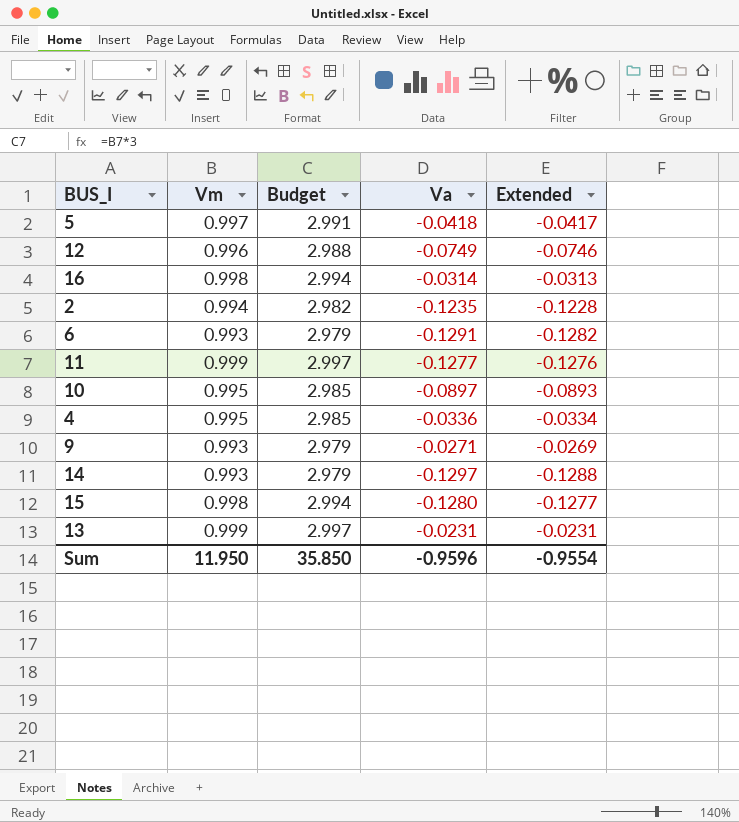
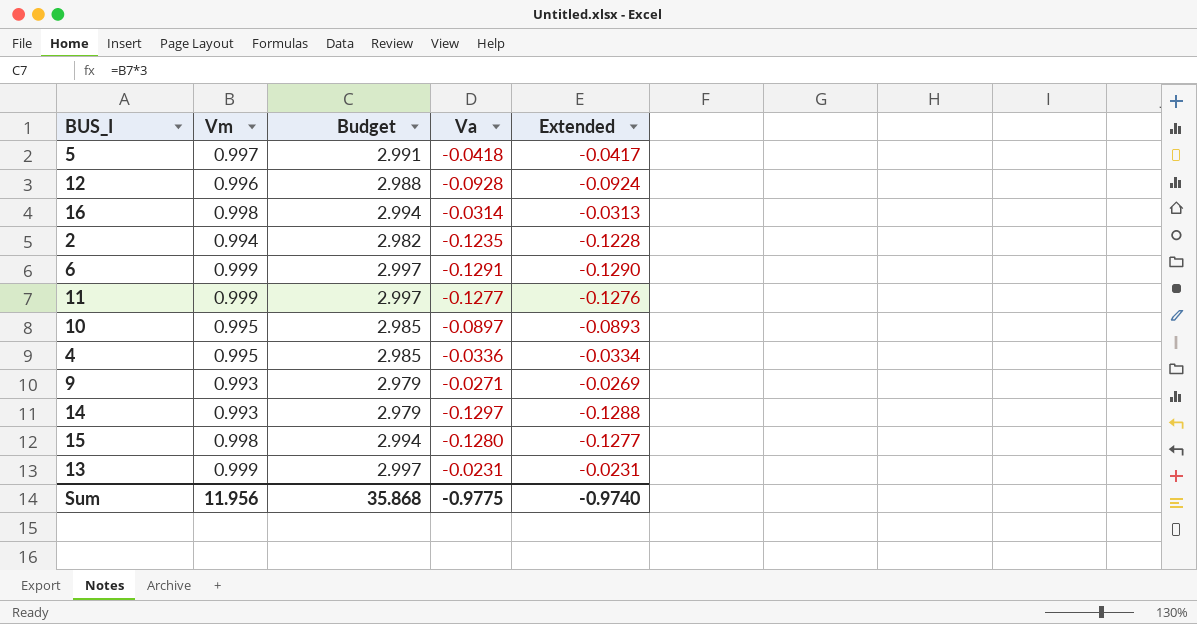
12 | Va: -0.0749 -> -0.0928
12 | Extended: -0.0746 -> -0.0924
6 | Vm: 0.993 -> 0.999
6 | Budget: 2.979 -> 2.997
6 | Extended: -0.1282 -> -0.1290
Sum | Vm: 11.950 -> 11.956
Sum | Budget: 35.850 -> 35.868
Sum | Va: -0.9596 -> -0.9775
Sum | Extended: -0.9554 -> -0.9740

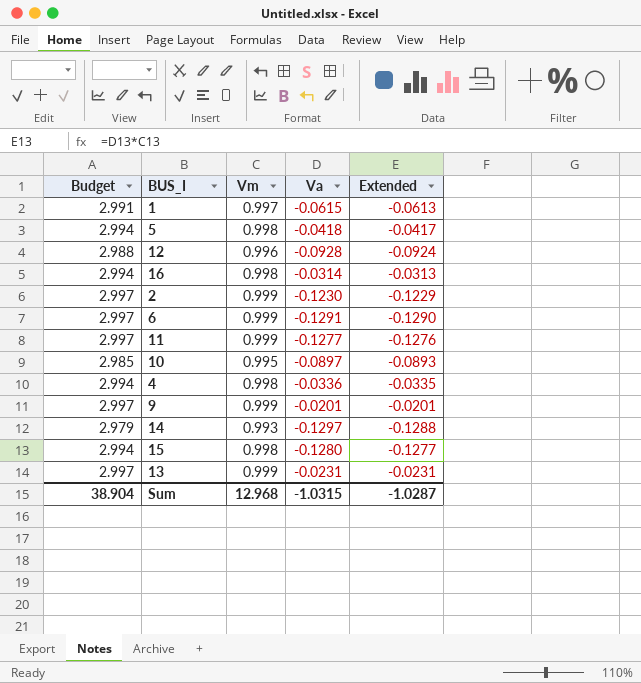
column Budget | position: 3 -> 1
row 1: none -> 2.991 | 0.997 | -0.0615 | -0.0613
5 | Budget: 2.991 -> 2.994
5 | Vm: 0.997 -> 0.998
2 | Budget: 2.982 -> 2.997
2 | Vm: 0.994 -> 0.999
2 | Va: -0.1235 -> -0.1230
2 | Extended: -0.1228 -> -0.1229
4 | Budget: 2.985 -> 2.994
4 | Vm: 0.995 -> 0.998
4 | Extended: -0.0334 -> -0.0335
9 | Budget: 2.979 -> 2.997
9 | Vm: 0.993 -> 0.999
9 | Va: -0.0271 -> -0.0201
9 | Extended: -0.0269 -> -0.0201
Sum | Budget: 35.868 -> 38.904
Sum | Vm: 11.956 -> 12.968
Sum | Va: -0.9775 -> -1.0315
Sum | Extended: -0.9740 -> -1.0287

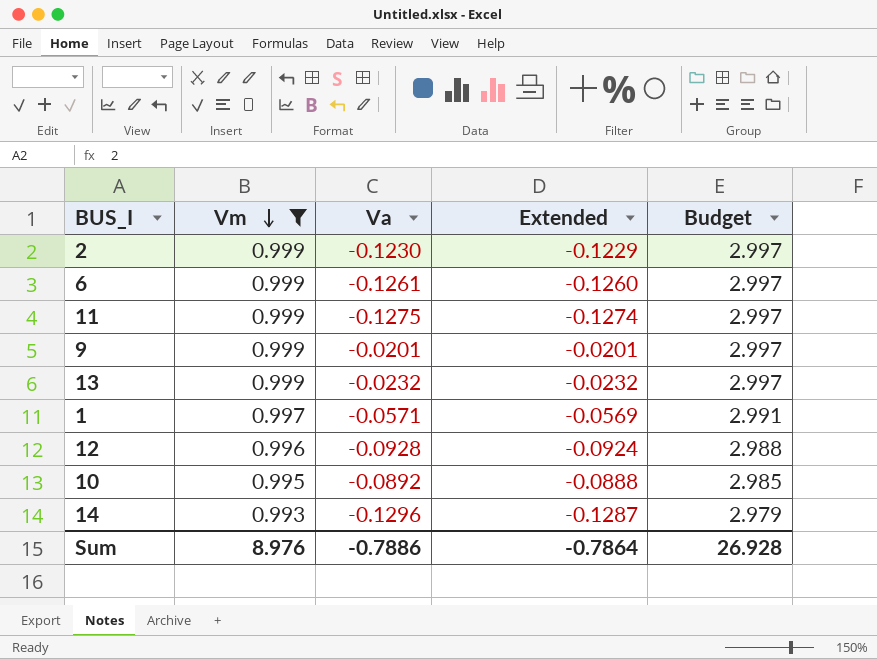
filter: none -> Vm != 0.998
row order: none -> Vm descending
column Budget | position: 1 -> 5
6 | Va: -0.1291 -> -0.1261
6 | Extended: -0.1290 -> -0.1260
11 | Va: -0.1277 -> -0.1275
11 | Extended: -0.1276 -> -0.1274
13 | Va: -0.0231 -> -0.0232
13 | Extended: -0.0231 -> -0.0232
1 | Va: -0.0615 -> -0.0571
1 | Extended: -0.0613 -> -0.0569
10 | Va: -0.0897 -> -0.0892
10 | Extended: -0.0893 -> -0.0888
14 | Va: -0.1297 -> -0.1296
14 | Extended: -0.1288 -> -0.1287
Sum | Vm: 12.968 -> 8.976
Sum | Va: -1.0315 -> -0.7886
Sum | Extended: -1.0287 -> -0.7864
Sum | Budget: 38.904 -> 26.928

